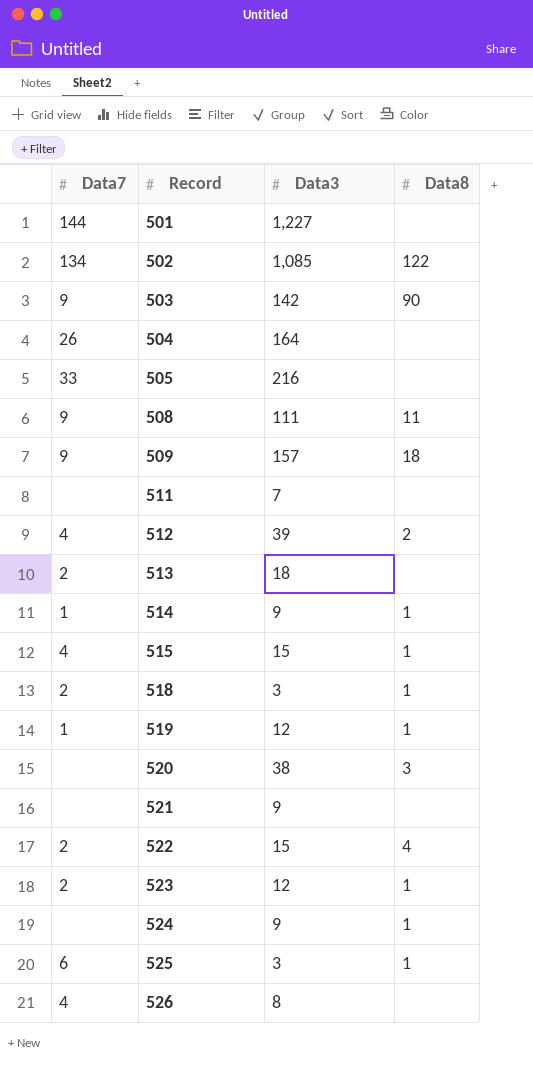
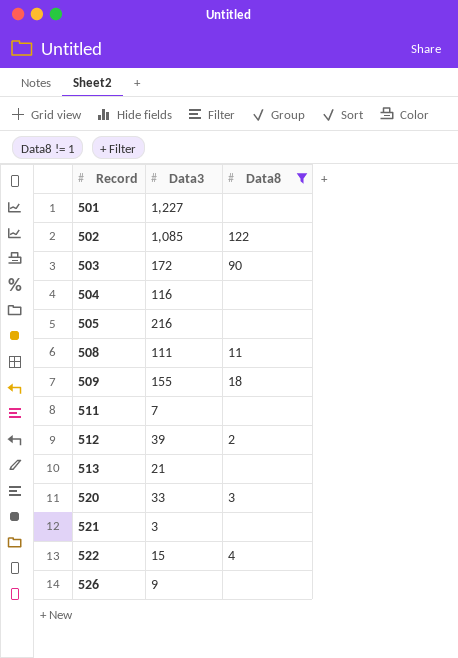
filter: none -> Data8 != 1
column Data7 | position: 1 -> none
503 | Data3: 142 -> 172
504 | Data3: 164 -> 116
509 | Data3: 157 -> 155
513 | Data3: 18 -> 21
520 | Data3: 38 -> 33
521 | Data3: 9 -> 3
526 | Data3: 8 -> 9

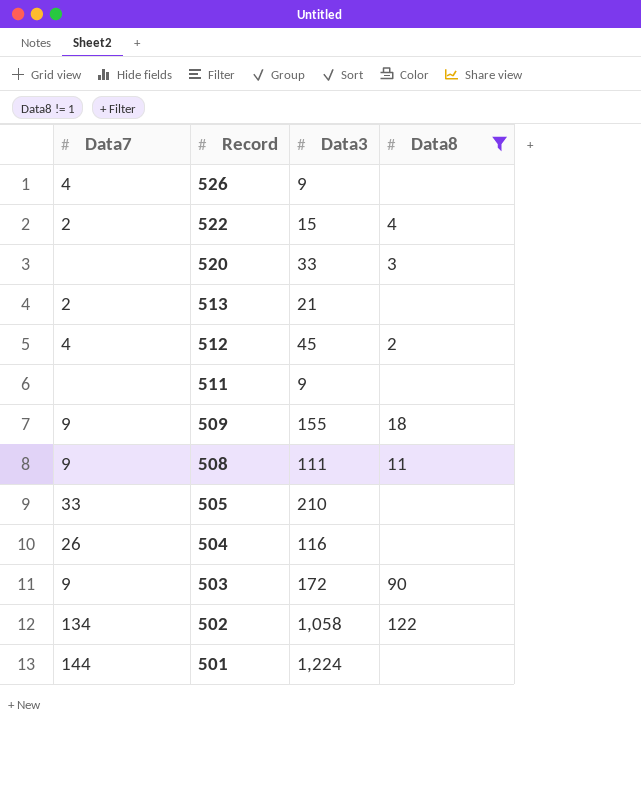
row order: Record ascending -> Record descending
column Data7 | position: none -> 1
row 521: 3 | none -> none
512 | Data3: 39 -> 45
511 | Data3: 7 -> 9
505 | Data3: 216 -> 210
502 | Data3: 1,085 -> 1,058
501 | Data3: 1,227 -> 1,224

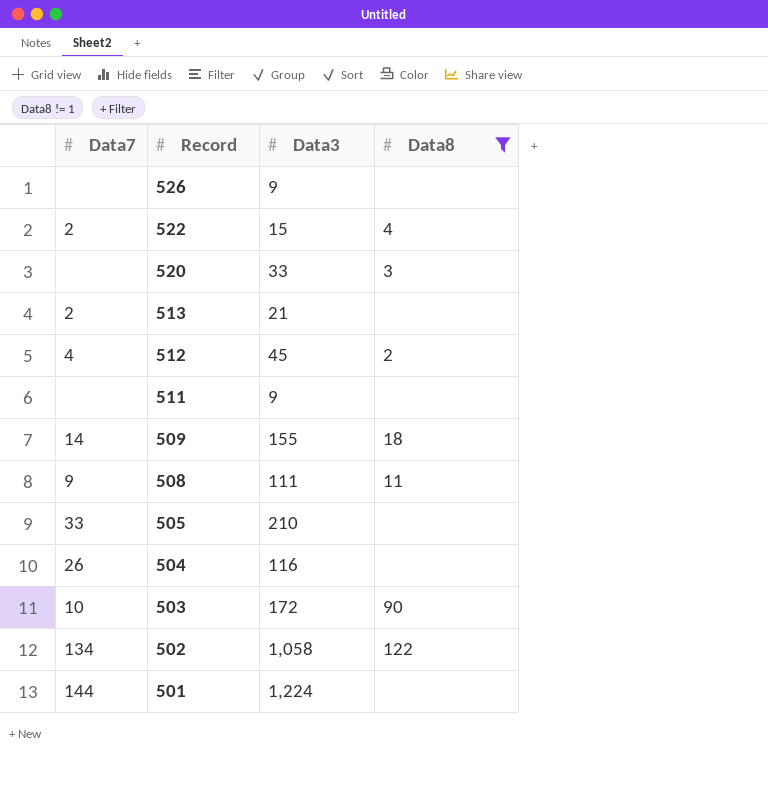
526 | Data7: 4 -> none
509 | Data7: 9 -> 14
503 | Data7: 9 -> 10

